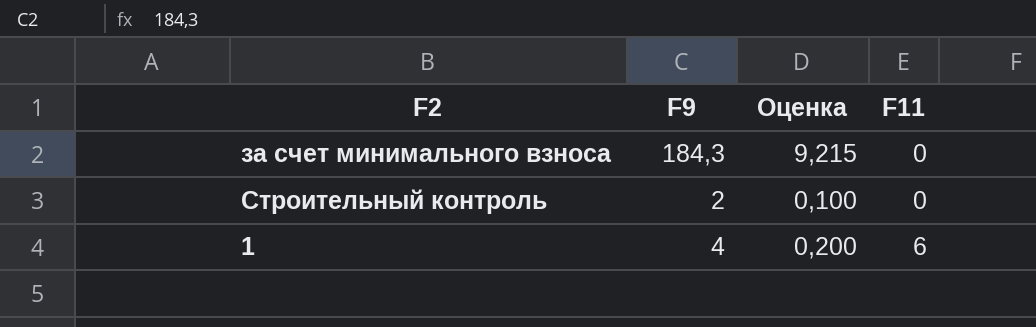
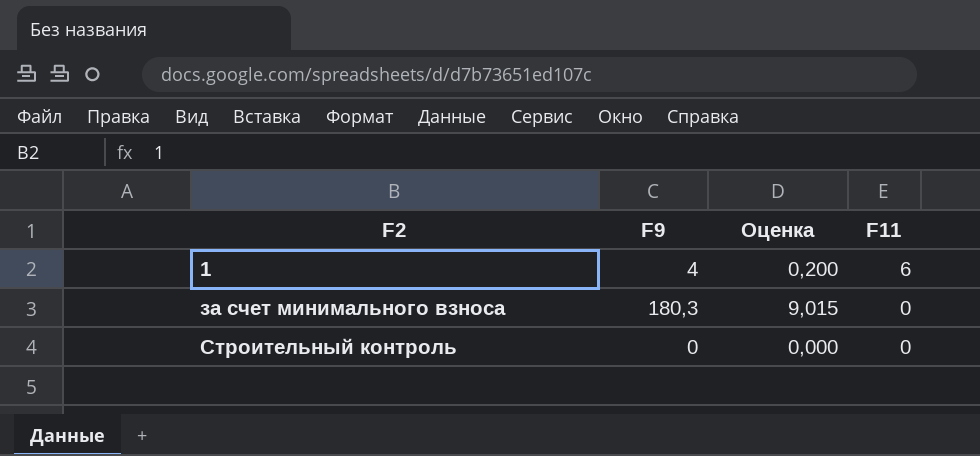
row order: F11 ascending -> F2 ascending
за счет минимального взноса | F9: 184,3 -> 180,3
за счет минимального взноса | Оценка: 9,215 -> 9,015
Строительный контроль | F9: 2 -> 0
Строительный контроль | Оценка: 0,100 -> 0,000

